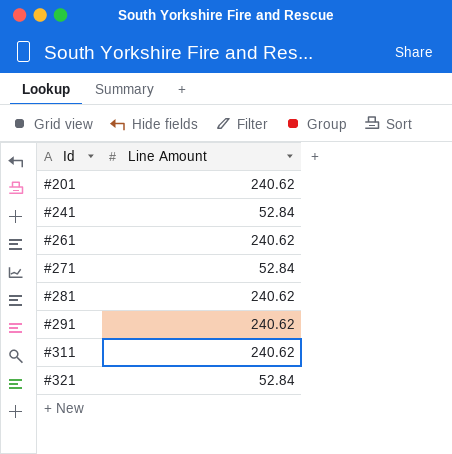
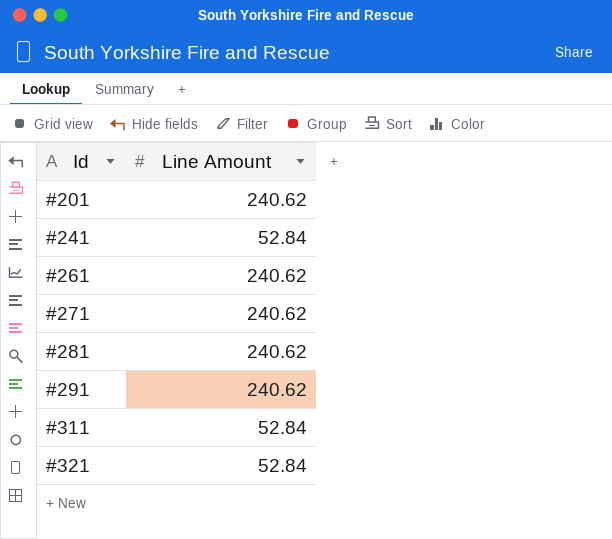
#271 | Line Amount: 52.84 -> 240.62
#311 | Line Amount: 240.62 -> 52.84

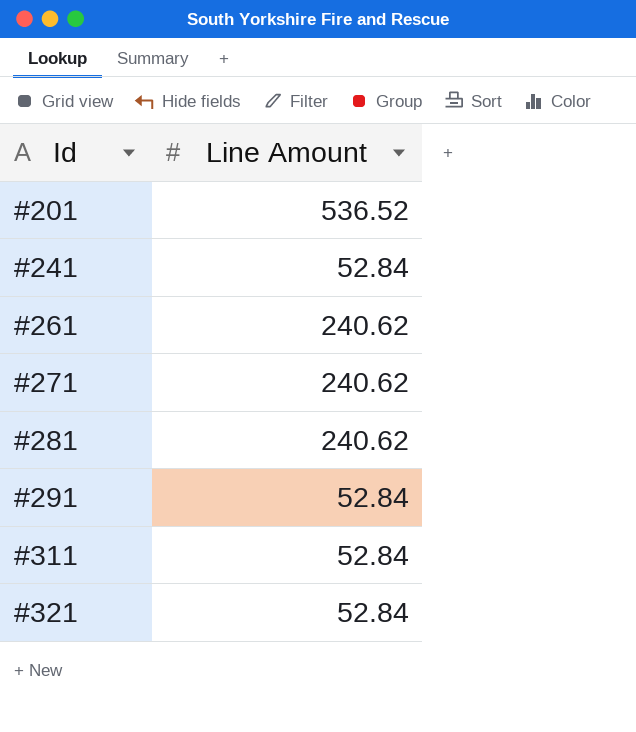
#201 | Line Amount: 240.62 -> 536.52
#291 | Line Amount: 240.62 -> 52.84

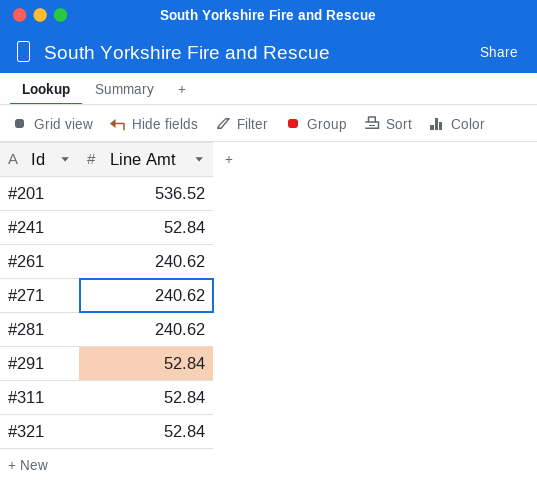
column name: Line Amount -> Line Amt

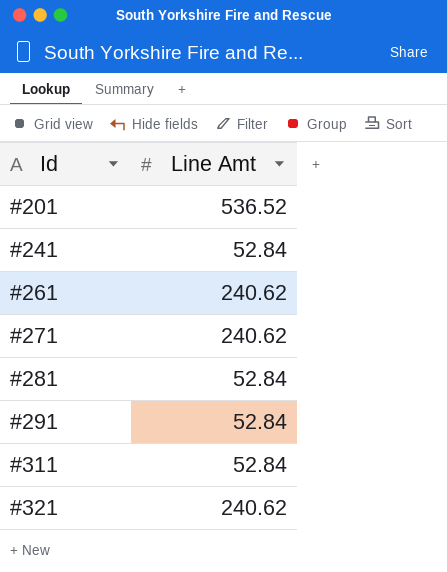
#281 | Line Amt: 240.62 -> 52.84
#321 | Line Amt: 52.84 -> 240.62

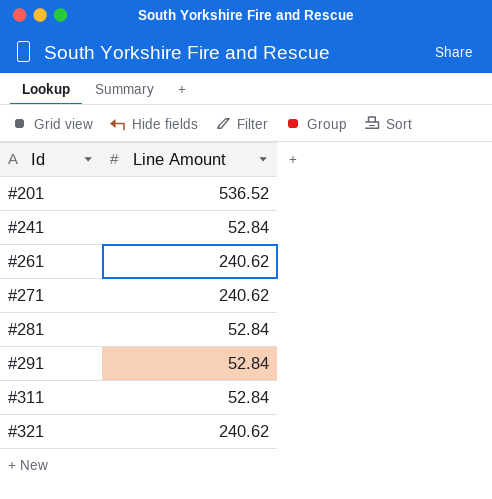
column name: Line Amt -> Line Amount

